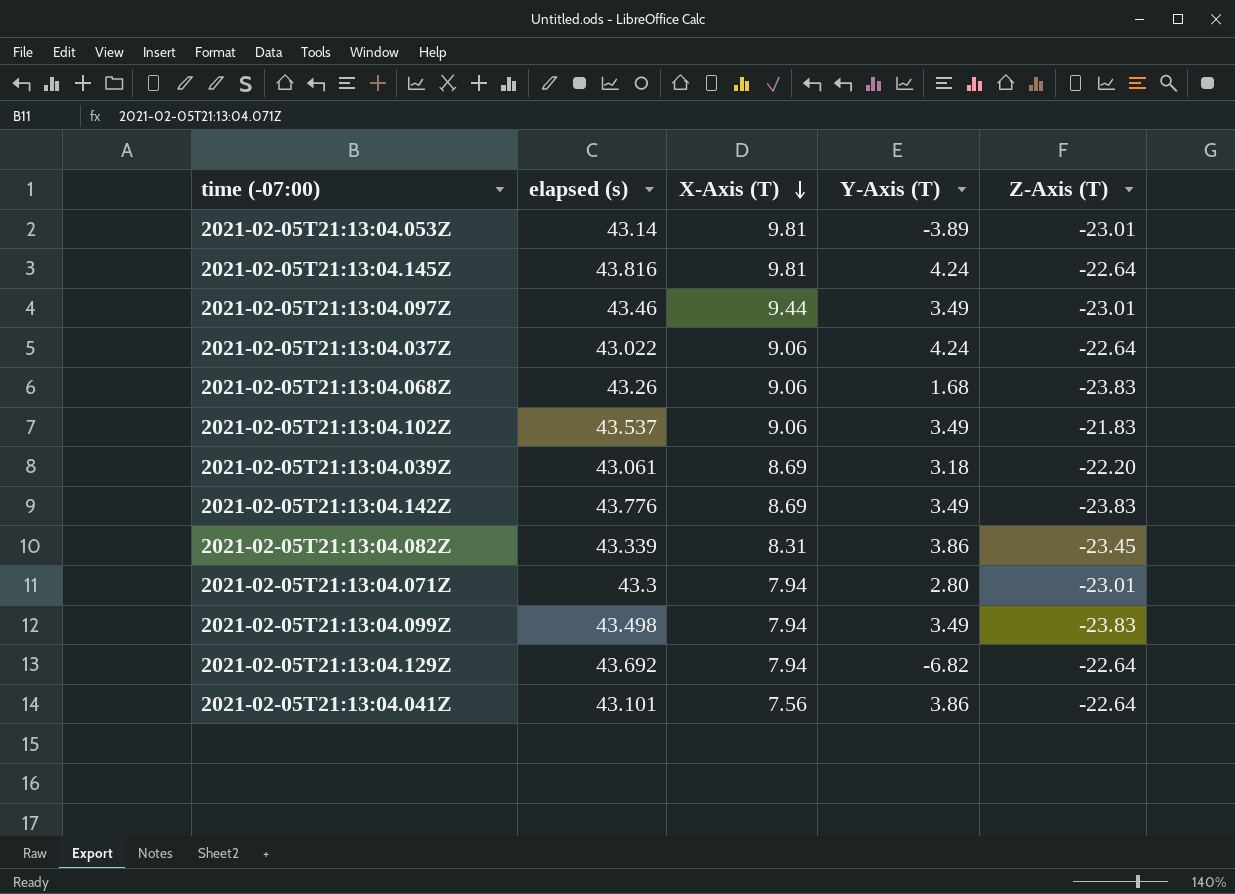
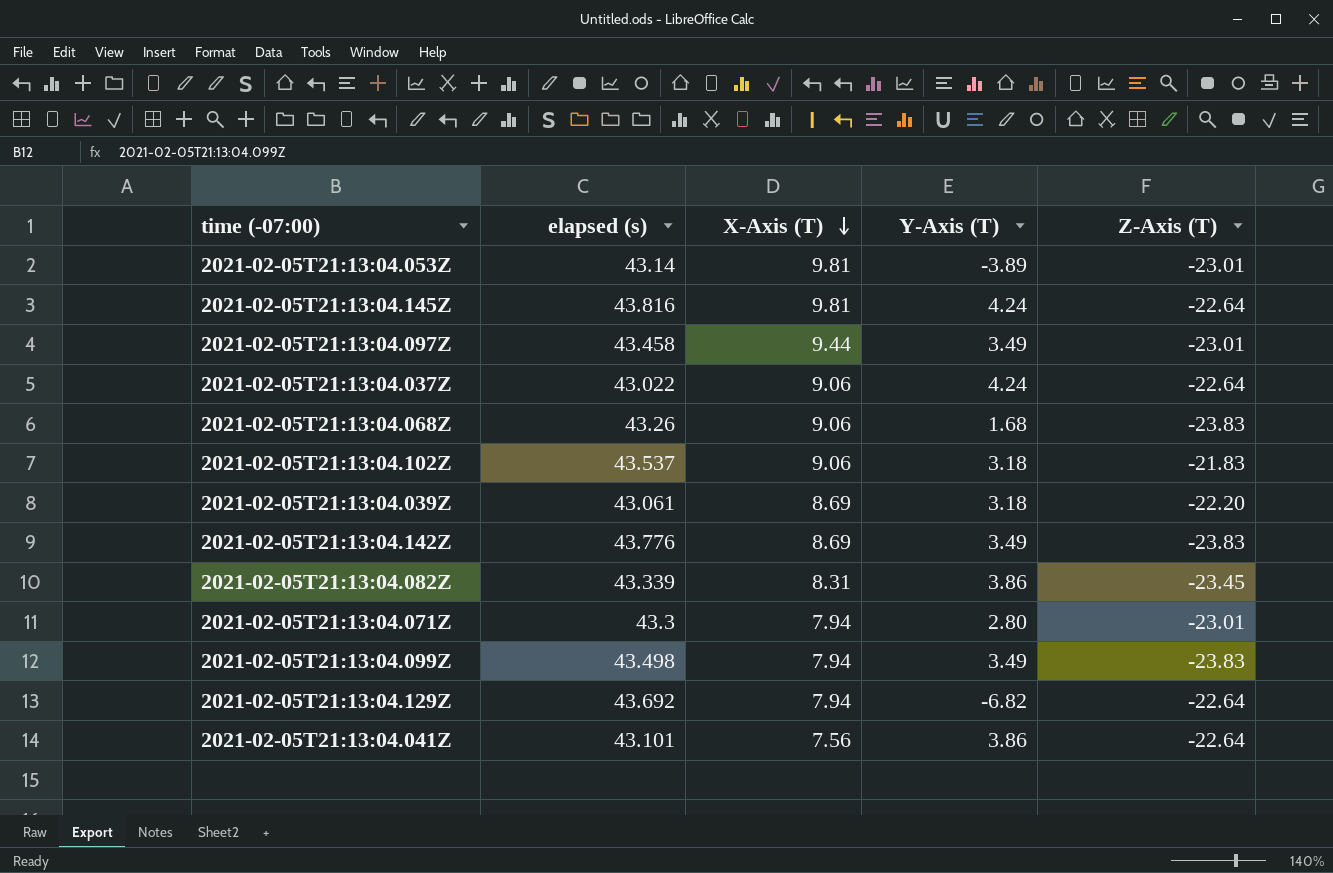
2021-02-05T21:13:04.097Z | elapsed (s): 43.46 -> 43.458
2021-02-05T21:13:04.102Z | Y-Axis (T): 3.49 -> 3.18

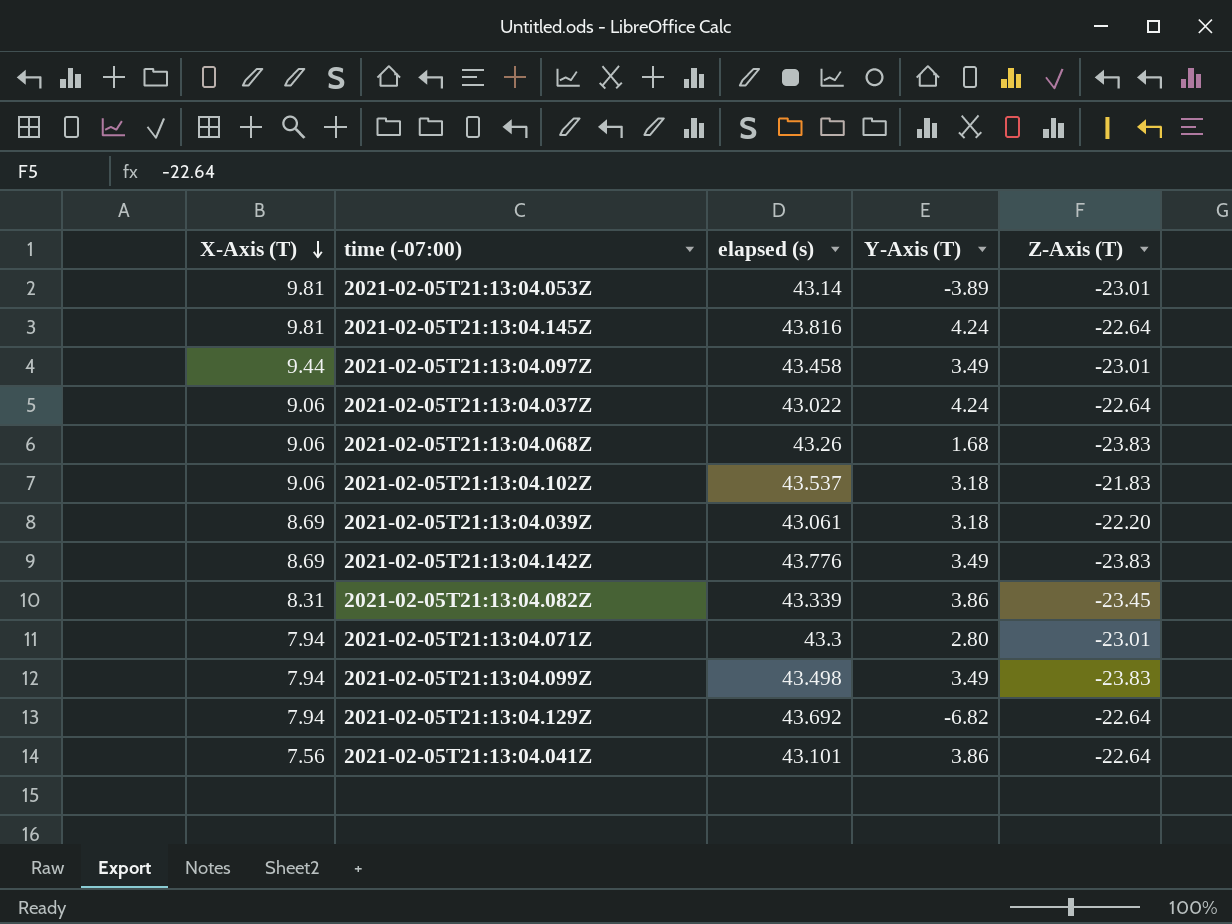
column X-Axis (T) | position: 3 -> 1

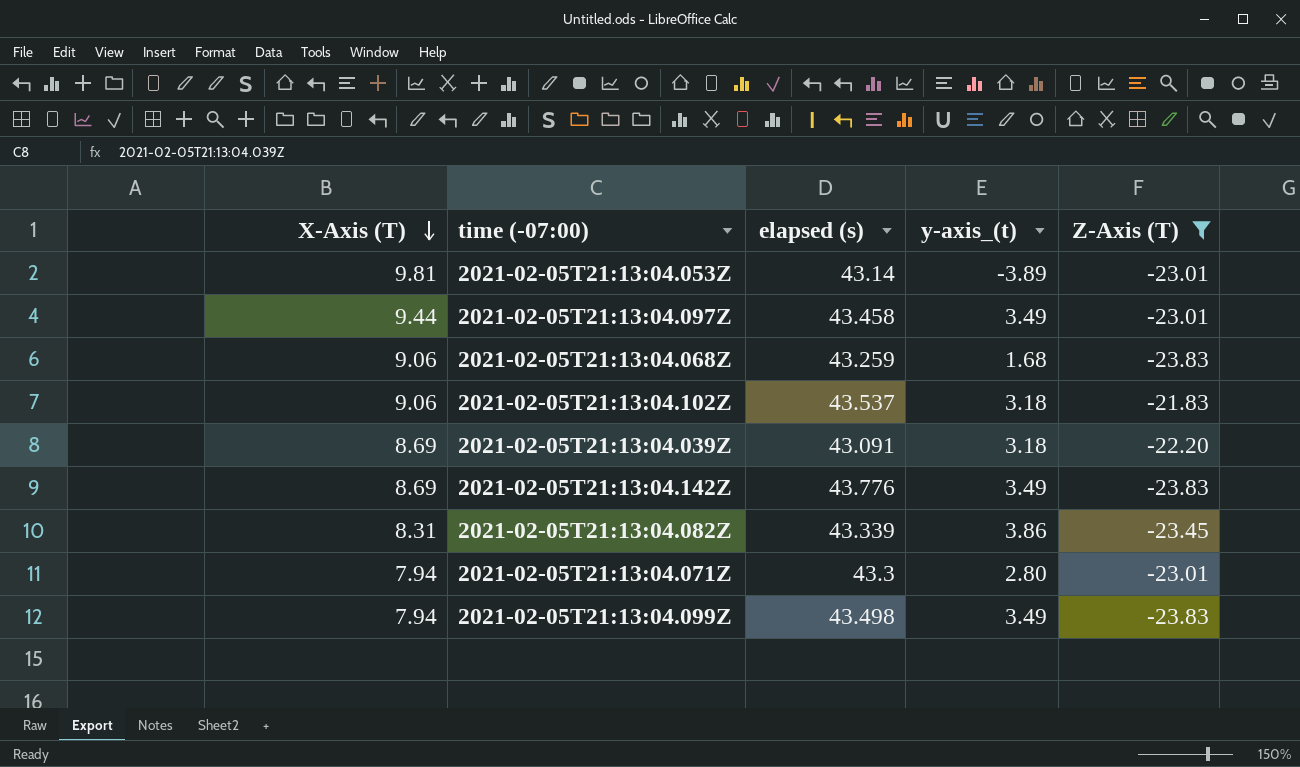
filter: none -> Z-Axis (T) != -22.64
column name: Y-Axis (T) -> y-axis_(t)
2021-02-05T21:13:04.068Z | elapsed (s): 43.26 -> 43.259
2021-02-05T21:13:04.039Z | elapsed (s): 43.061 -> 43.091

